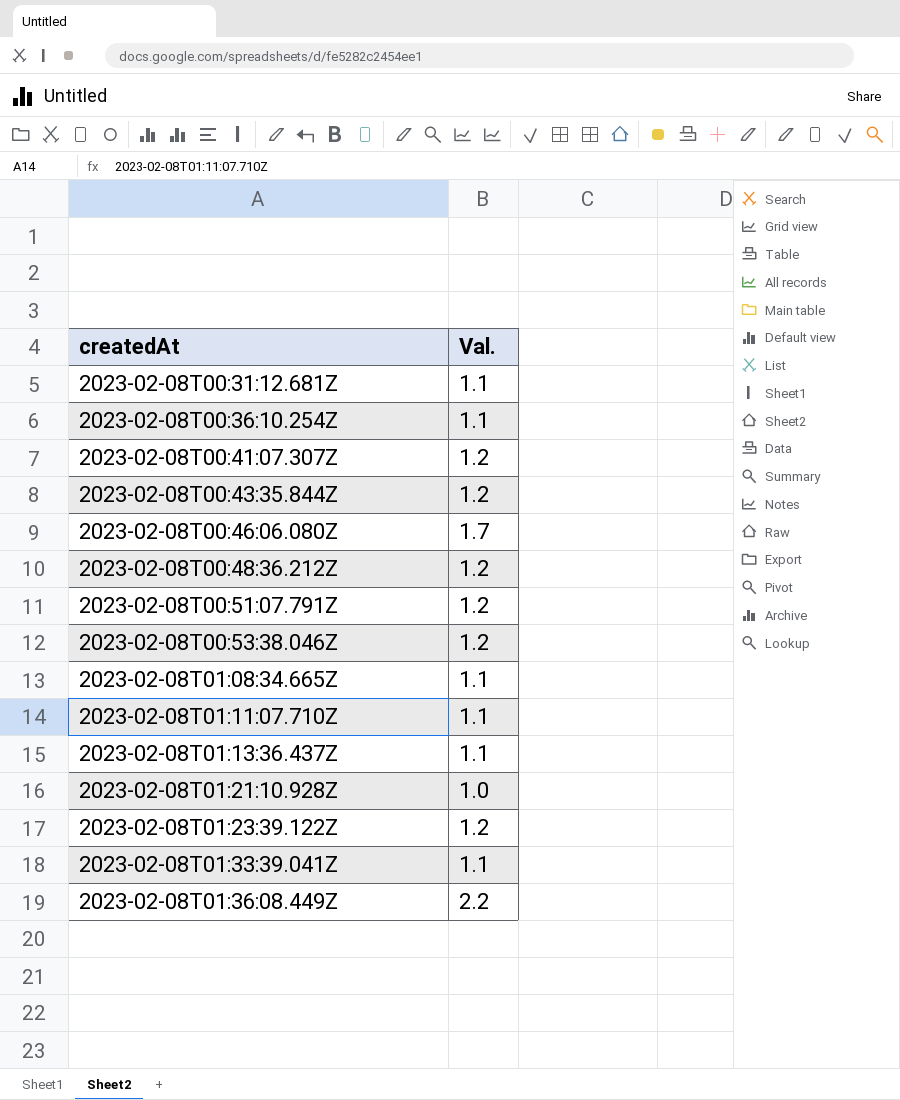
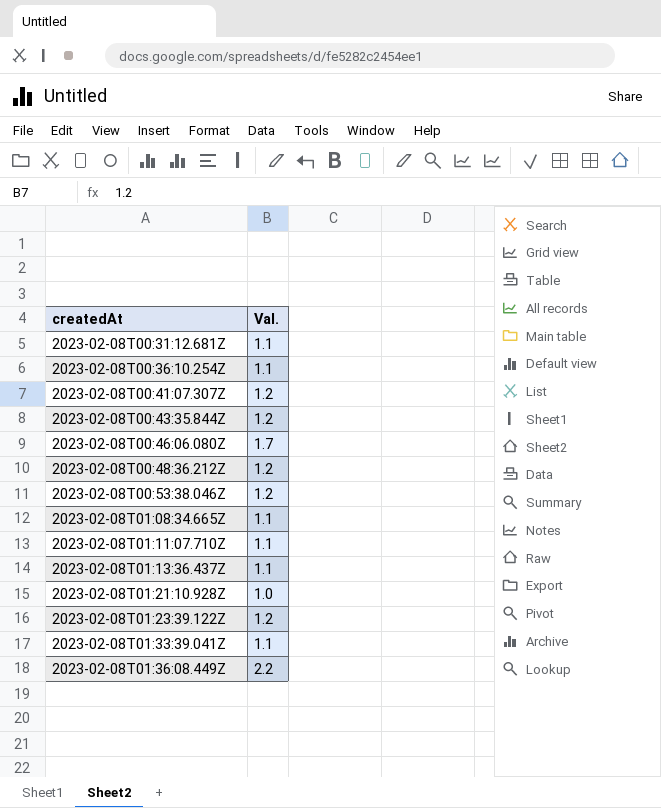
row 2023-02-08T00:51:07.791Z: 1.2 -> none

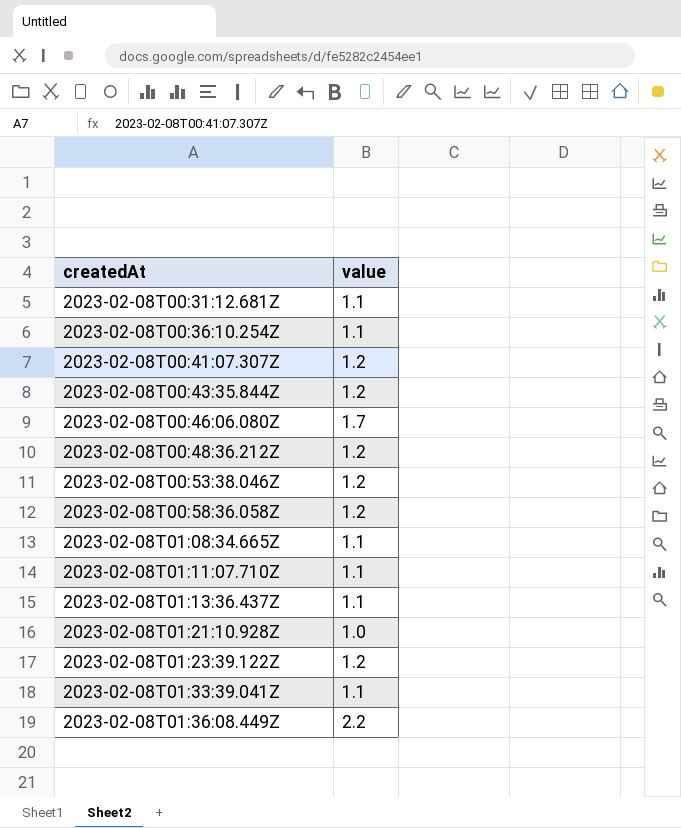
column name: Val. -> value
row 2023-02-08T00:58:36.058Z: none -> 1.2

